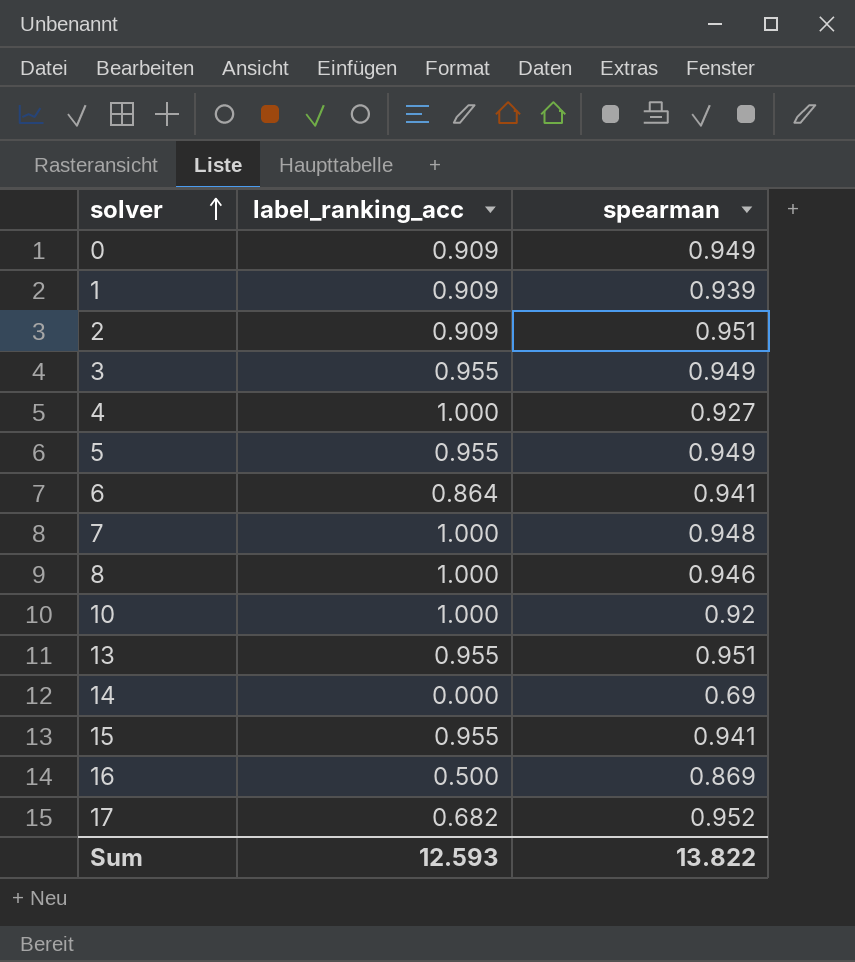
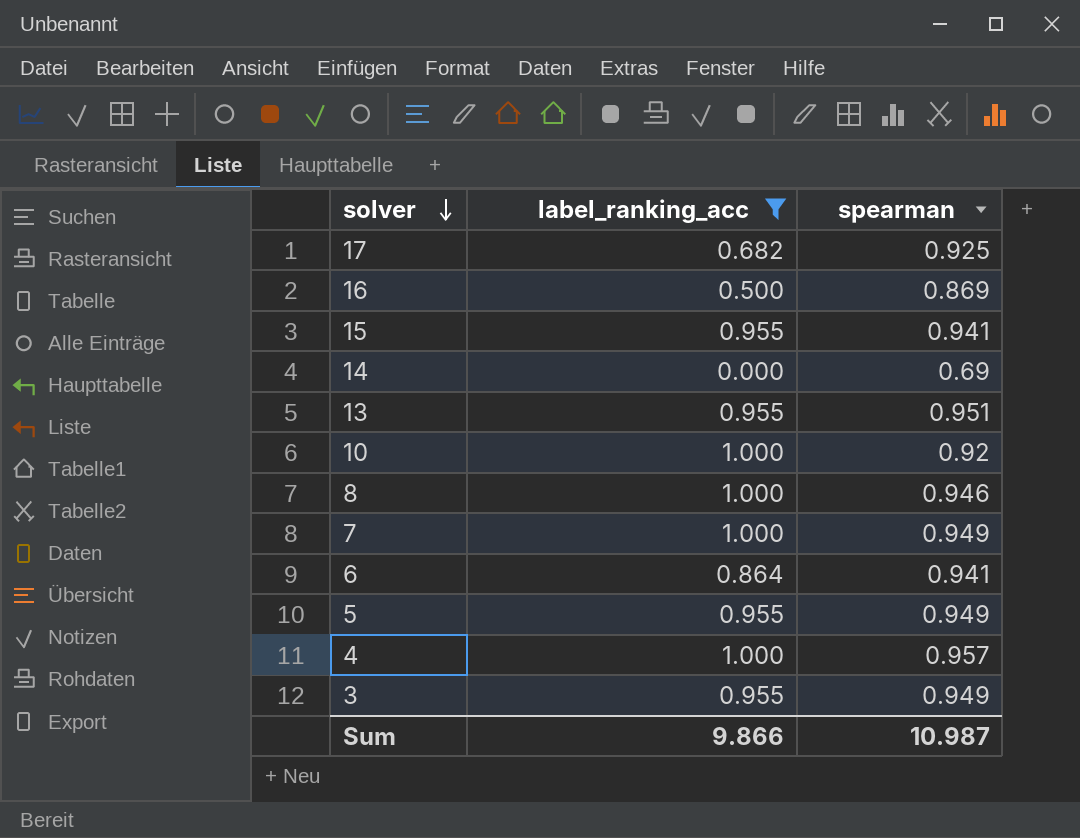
filter: none -> label_ranking_acc != 0.909
row order: solver ascending -> solver descending
17 | spearman: 0.952 -> 0.925
7 | spearman: 0.948 -> 0.949
4 | spearman: 0.927 -> 0.957
Sum | label_ranking_acc: 12.593 -> 9.866
Sum | spearman: 13.822 -> 10.987

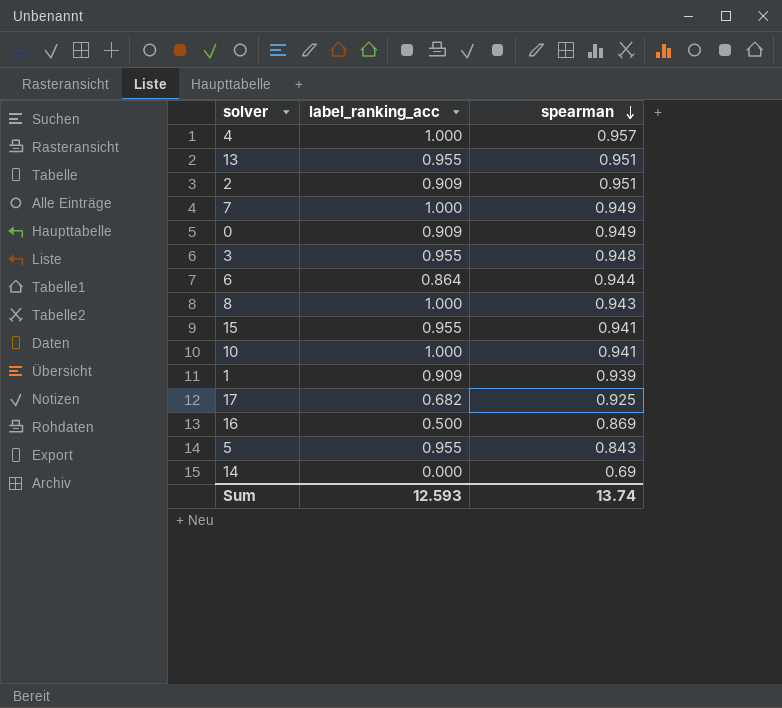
filter: label_ranking_acc != 0.909 -> none
row order: solver descending -> spearman descending
3 | spearman: 0.949 -> 0.948
6 | spearman: 0.941 -> 0.944
8 | spearman: 0.946 -> 0.943
10 | spearman: 0.92 -> 0.941
5 | spearman: 0.949 -> 0.843
Sum | label_ranking_acc: 9.866 -> 12.593
Sum | spearman: 10.987 -> 13.74

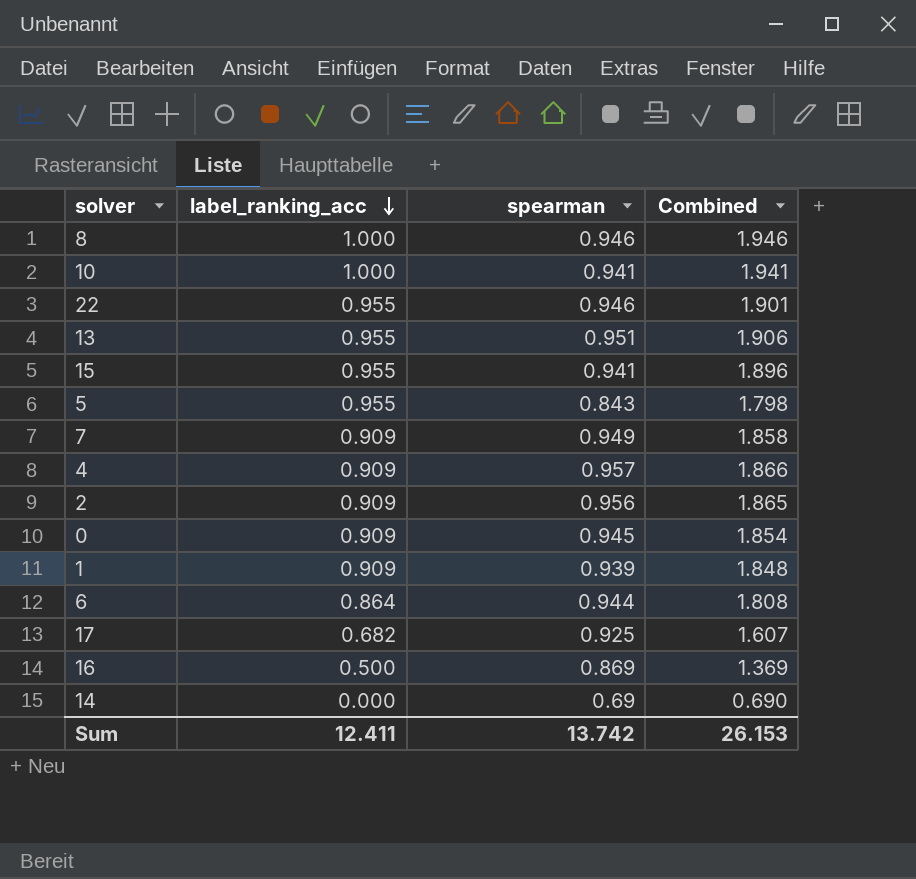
row order: spearman descending -> label_ranking_acc descending
column Combined | formula: none -> [label_ranking_acc] + [spearman]
row 3: 0.955 | 0.948 -> none
8 | spearman: 0.943 -> 0.946
row 22: none -> 0.955 | 0.946 | 1.901
7 | label_ranking_acc: 1.000 -> 0.909
4 | label_ranking_acc: 1.000 -> 0.909
2 | spearman: 0.951 -> 0.956
0 | spearman: 0.949 -> 0.945
Sum | label_ranking_acc: 12.593 -> 12.411
Sum | spearman: 13.74 -> 13.742

